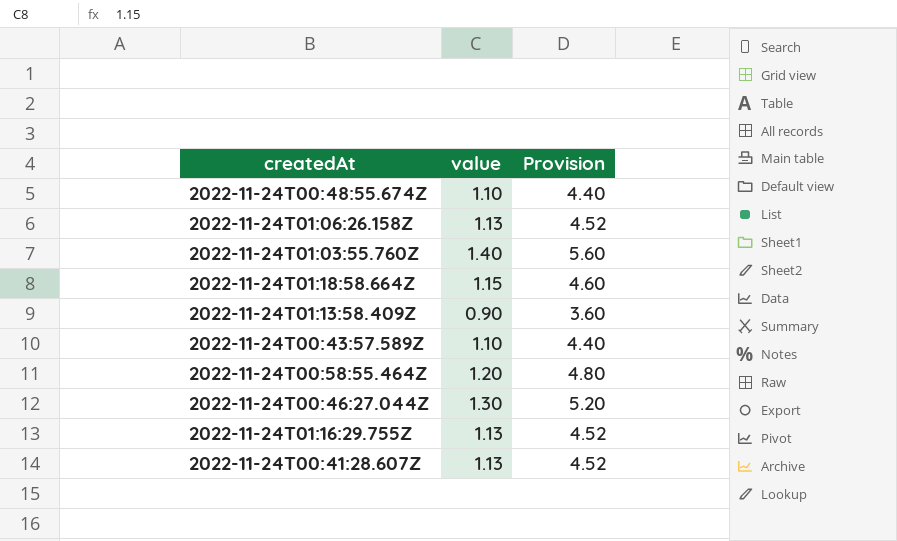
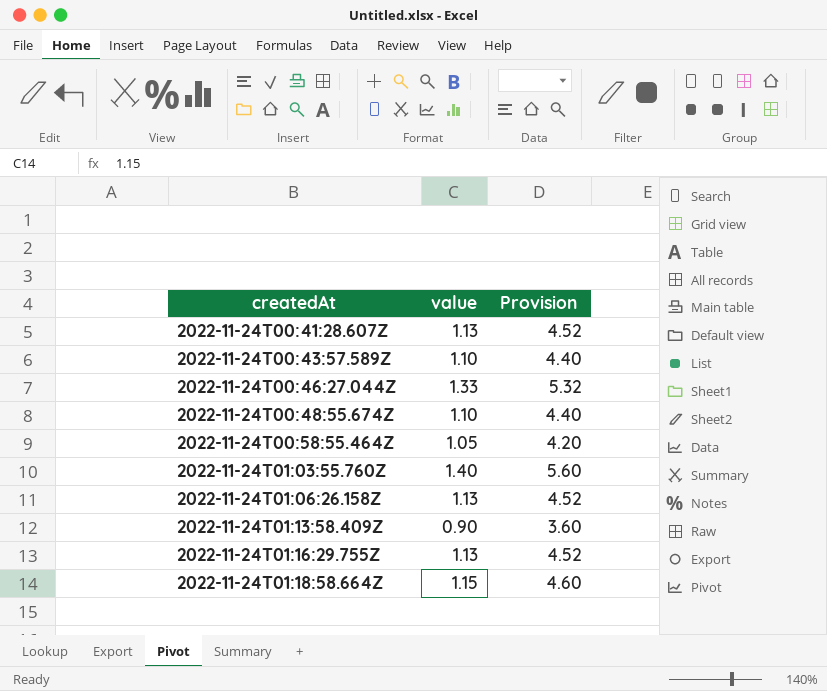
row order: none -> createdAt ascending
2022-11-24T00:46:27.044Z | value: 1.30 -> 1.33
2022-11-24T00:46:27.044Z | Provision: 5.20 -> 5.32
2022-11-24T00:58:55.464Z | value: 1.20 -> 1.05
2022-11-24T00:58:55.464Z | Provision: 4.80 -> 4.20

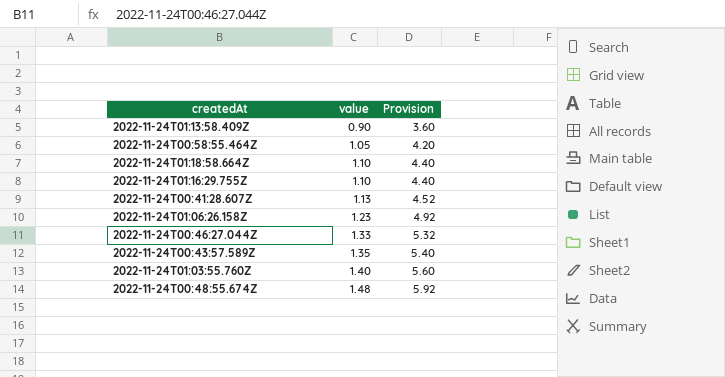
row order: createdAt ascending -> value ascending
2022-11-24T01:18:58.664Z | value: 1.15 -> 1.10
2022-11-24T01:18:58.664Z | Provision: 4.60 -> 4.40
2022-11-24T01:16:29.755Z | value: 1.13 -> 1.10
2022-11-24T01:16:29.755Z | Provision: 4.52 -> 4.40
2022-11-24T01:06:26.158Z | value: 1.13 -> 1.23
2022-11-24T01:06:26.158Z | Provision: 4.52 -> 4.92
2022-11-24T00:43:57.589Z | value: 1.10 -> 1.35
2022-11-24T00:43:57.589Z | Provision: 4.40 -> 5.40
2022-11-24T00:48:55.674Z | value: 1.10 -> 1.48
2022-11-24T00:48:55.674Z | Provision: 4.40 -> 5.92

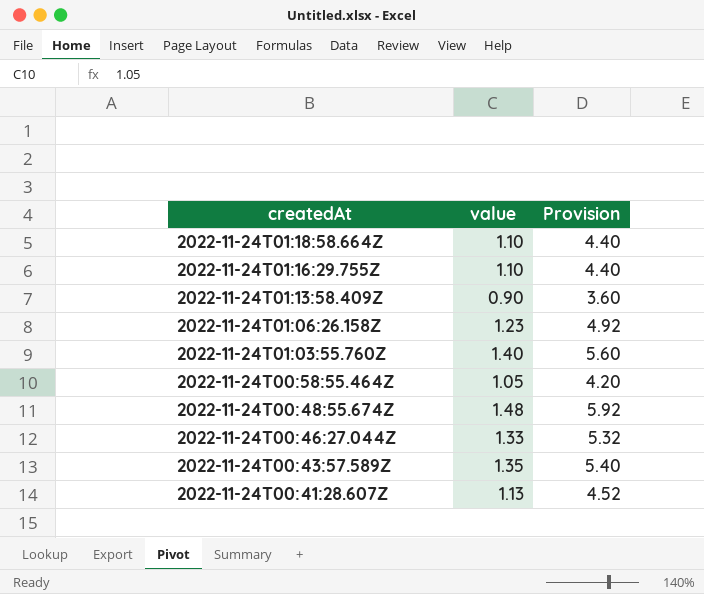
row order: value ascending -> createdAt descending

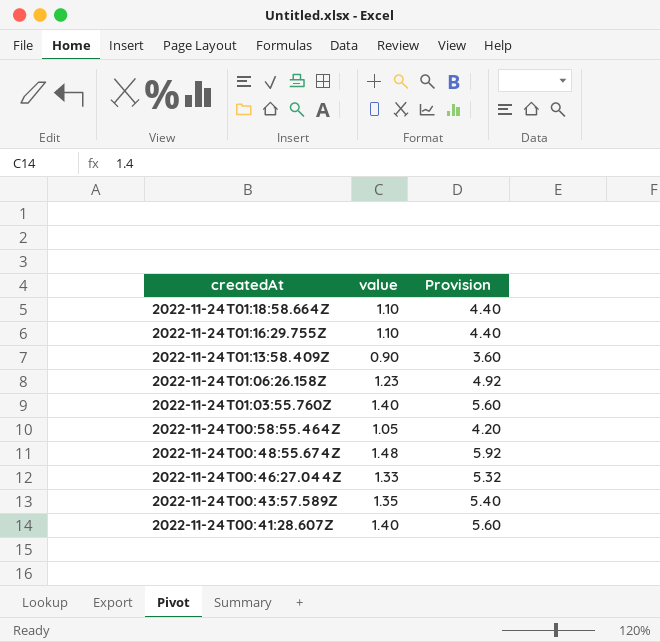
2022-11-24T00:41:28.607Z | value: 1.13 -> 1.40
2022-11-24T00:41:28.607Z | Provision: 4.52 -> 5.60

